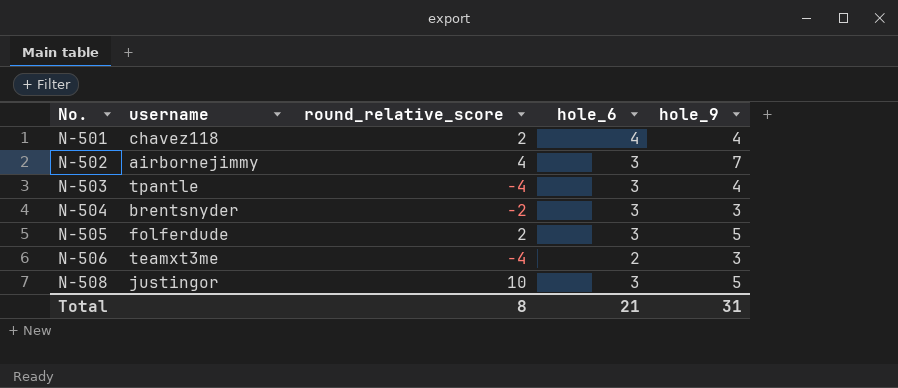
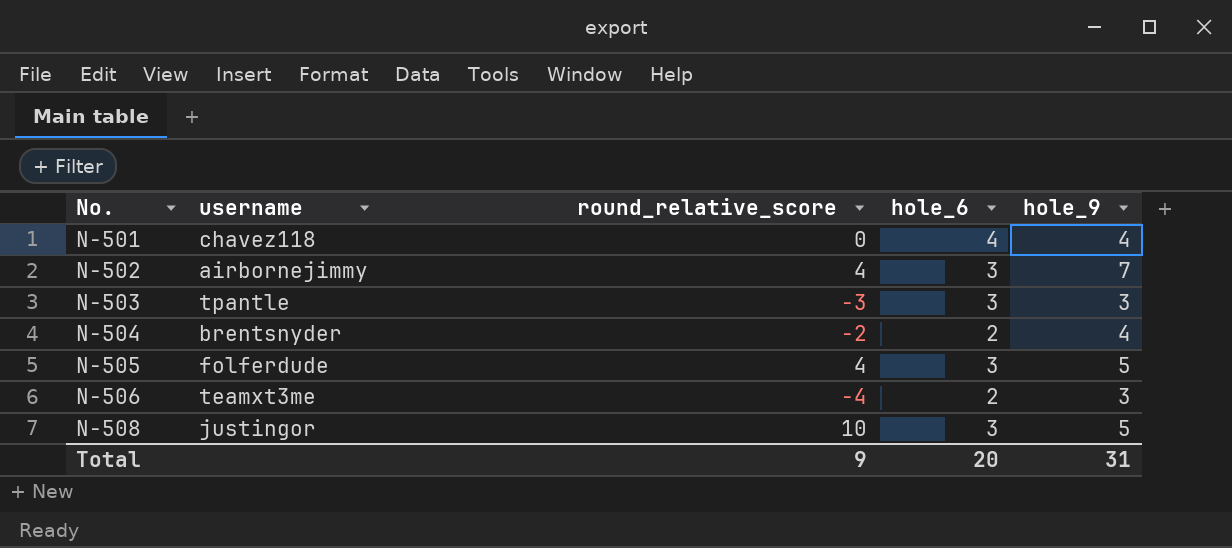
N-501 | round_relative_score: 2 -> 0
N-503 | round_relative_score: -4 -> -3
N-503 | hole_9: 4 -> 3
N-504 | hole_6: 3 -> 2
N-504 | hole_9: 3 -> 4
N-505 | round_relative_score: 2 -> 4
Total | round_relative_score: 8 -> 9
Total | hole_6: 21 -> 20

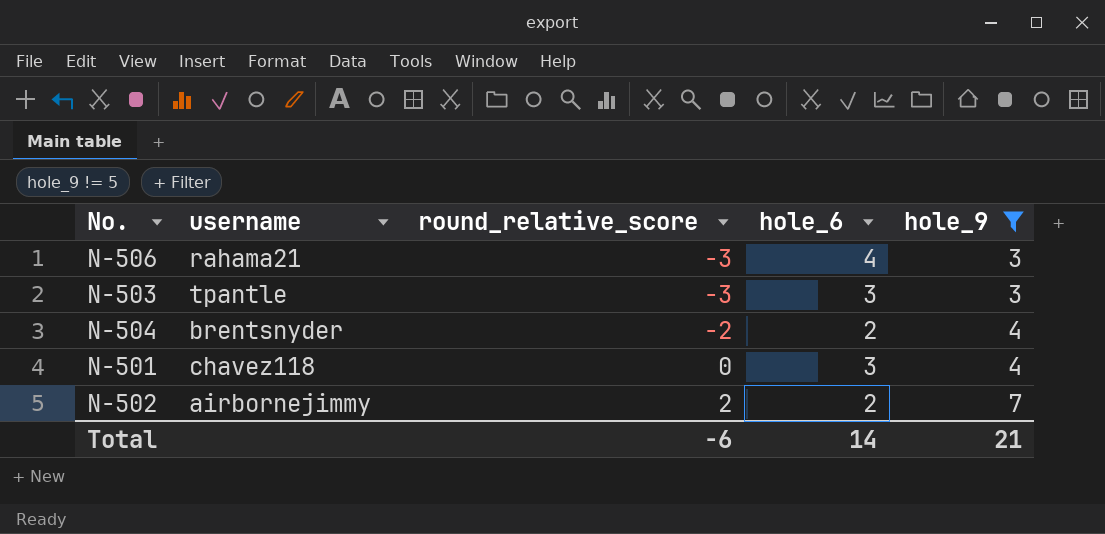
filter: none -> hole_9 != 5
row order: No. ascending -> round_relative_score ascending
N-506 | username: teamxt3me -> rahama21
N-506 | round_relative_score: -4 -> -3
N-506 | hole_6: 2 -> 4
N-501 | hole_6: 4 -> 3
N-502 | round_relative_score: 4 -> 2
N-502 | hole_6: 3 -> 2
Total | round_relative_score: 9 -> -6
Total | hole_6: 20 -> 14
Total | hole_9: 31 -> 21

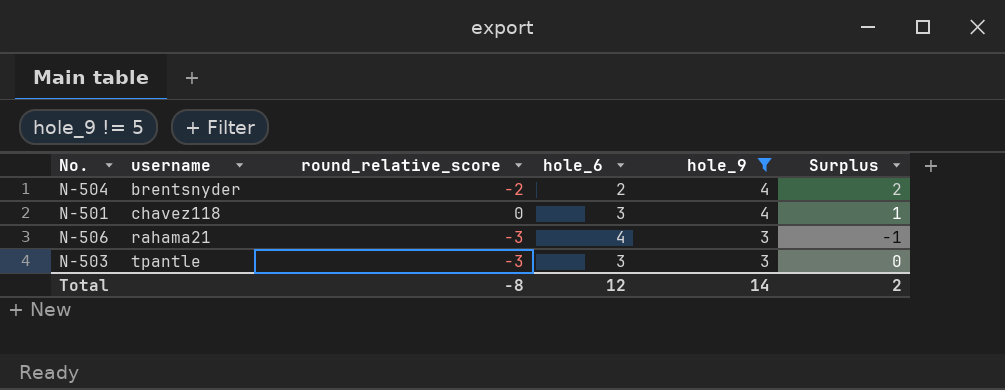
row order: round_relative_score ascending -> username ascending
column Surplus | formula: none -> [hole_9] - [hole_6]
row N-502: airbornejimmy | 2 | 2 | 7 -> none
Total | round_relative_score: -6 -> -8
Total | hole_6: 14 -> 12
Total | hole_9: 21 -> 14

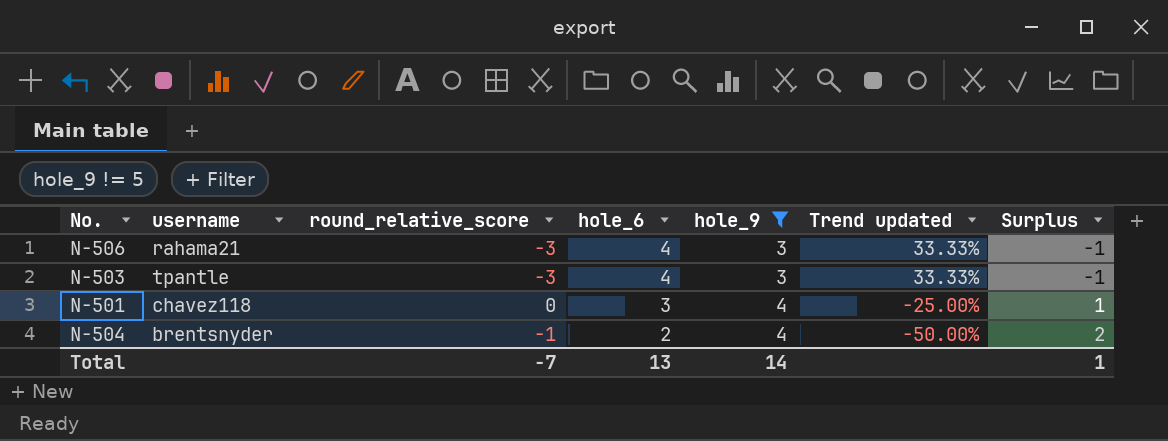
row order: username ascending -> hole_6 descending
column Trend updated | formula: none -> ([hole_6] - [hole_9]) / [hole_9]
N-503 | hole_6: 3 -> 4
N-503 | Surplus: 0 -> -1
N-504 | round_relative_score: -2 -> -1
Total | round_relative_score: -8 -> -7
Total | hole_6: 12 -> 13
Total | Surplus: 2 -> 1

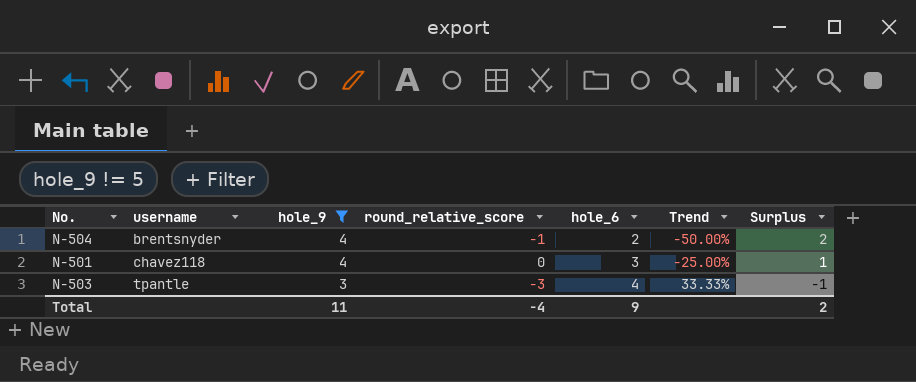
row order: hole_6 descending -> username ascending
column hole_9 | position: 5 -> 3
column name: Trend updated -> Trend
row N-506: rahama21 | -3 | 4 | 3 | 33.33% | -1 -> none
Total | hole_9: 14 -> 11
Total | round_relative_score: -7 -> -4
Total | hole_6: 13 -> 9
Total | Surplus: 1 -> 2

